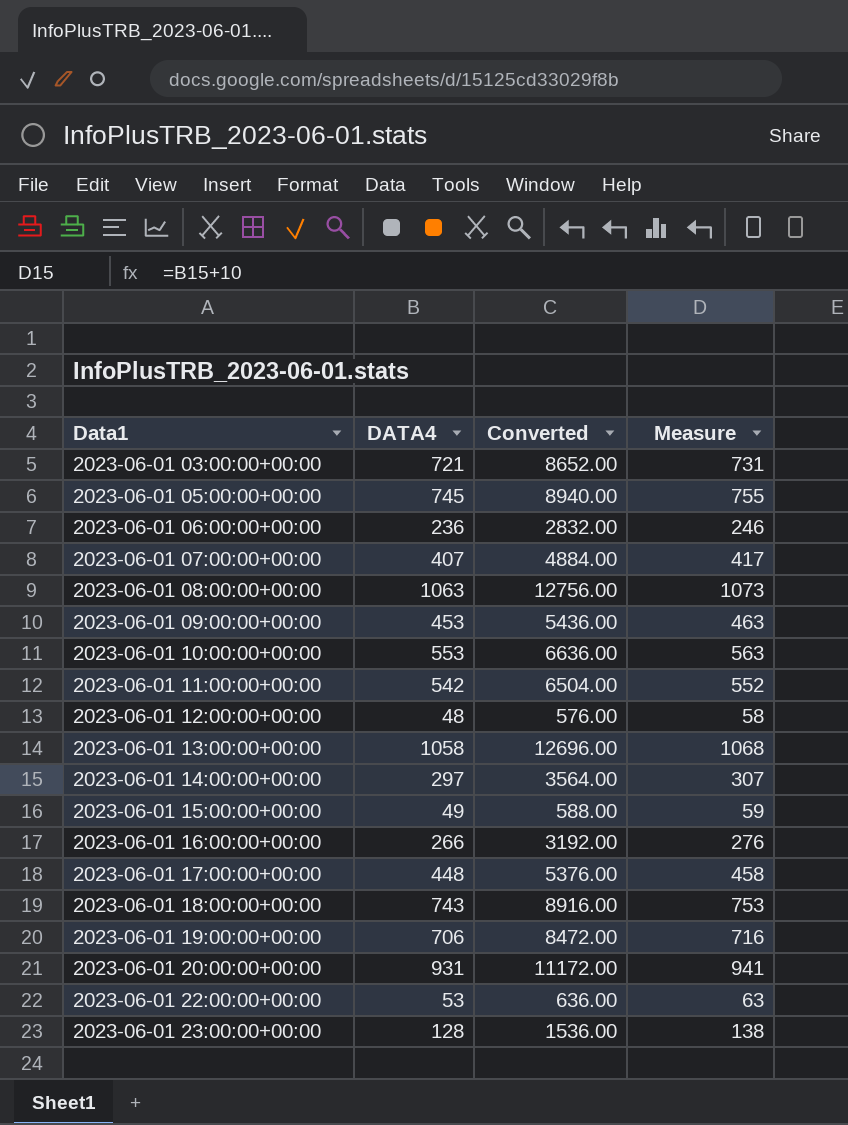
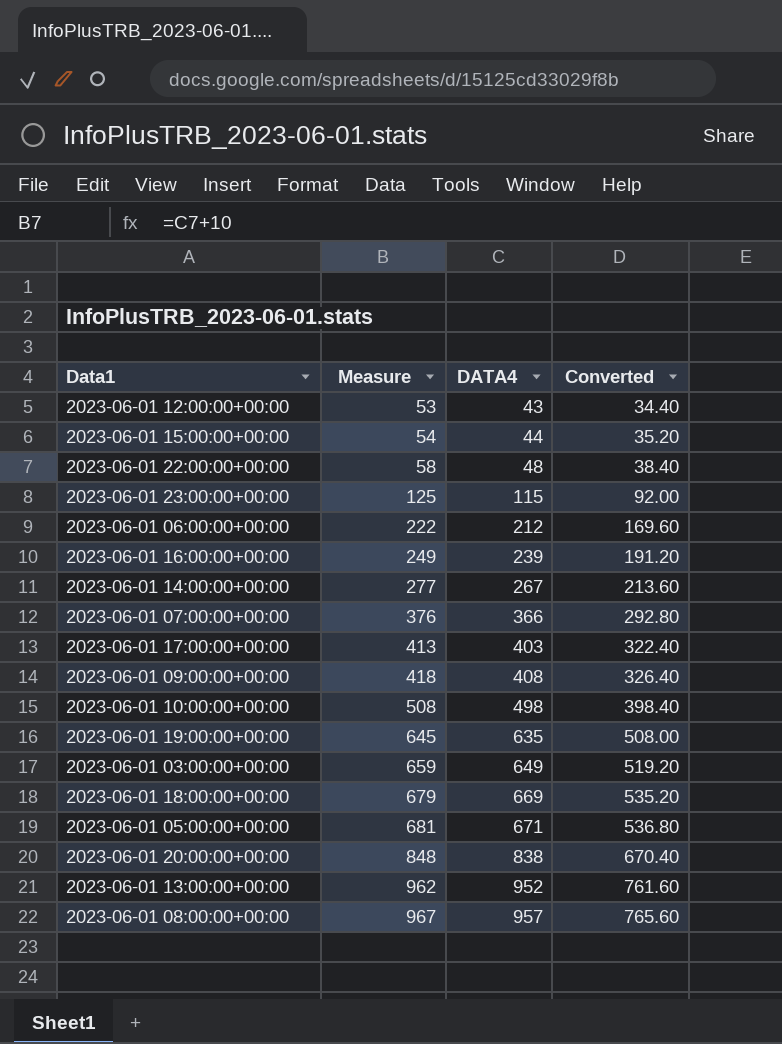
row order: Data1 ascending -> Measure ascending
column Measure | position: 4 -> 2
column Converted | formula: [DATA4] * 12 -> [DATA4] * 0.8
row 2023-06-01 11:00:00+00:00: 542 | 6504.00 | 552 -> none
2023-06-01 12:00:00+00:00 | Measure: 58 -> 53
2023-06-01 12:00:00+00:00 | DATA4: 48 -> 43
2023-06-01 15:00:00+00:00 | Measure: 59 -> 54
2023-06-01 15:00:00+00:00 | DATA4: 49 -> 44
2023-06-01 22:00:00+00:00 | Measure: 63 -> 58
2023-06-01 22:00:00+00:00 | DATA4: 53 -> 48
2023-06-01 23:00:00+00:00 | Measure: 138 -> 125
2023-06-01 23:00:00+00:00 | DATA4: 128 -> 115
2023-06-01 06:00:00+00:00 | Measure: 246 -> 222
2023-06-01 06:00:00+00:00 | DATA4: 236 -> 212
2023-06-01 16:00:00+00:00 | Measure: 276 -> 249
2023-06-01 16:00:00+00:00 | DATA4: 266 -> 239
2023-06-01 14:00:00+00:00 | Measure: 307 -> 277
2023-06-01 14:00:00+00:00 | DATA4: 297 -> 267
2023-06-01 07:00:00+00:00 | Measure: 417 -> 376
2023-06-01 07:00:00+00:00 | DATA4: 407 -> 366
2023-06-01 17:00:00+00:00 | Measure: 458 -> 413
2023-06-01 17:00:00+00:00 | DATA4: 448 -> 403
2023-06-01 09:00:00+00:00 | Measure: 463 -> 418
2023-06-01 09:00:00+00:00 | DATA4: 453 -> 408
2023-06-01 10:00:00+00:00 | Measure: 563 -> 508
2023-06-01 10:00:00+00:00 | DATA4: 553 -> 498
2023-06-01 19:00:00+00:00 | Measure: 716 -> 645
2023-06-01 19:00:00+00:00 | DATA4: 706 -> 635
2023-06-01 03:00:00+00:00 | Measure: 731 -> 659
2023-06-01 03:00:00+00:00 | DATA4: 721 -> 649
2023-06-01 18:00:00+00:00 | Measure: 753 -> 679
2023-06-01 18:00:00+00:00 | DATA4: 743 -> 669
2023-06-01 05:00:00+00:00 | Measure: 755 -> 681
2023-06-01 05:00:00+00:00 | DATA4: 745 -> 671
2023-06-01 20:00:00+00:00 | Measure: 941 -> 848
2023-06-01 20:00:00+00:00 | DATA4: 931 -> 838
2023-06-01 13:00:00+00:00 | Measure: 1068 -> 962
2023-06-01 13:00:00+00:00 | DATA4: 1058 -> 952
2023-06-01 08:00:00+00:00 | Measure: 1073 -> 967
2023-06-01 08:00:00+00:00 | DATA4: 1063 -> 957

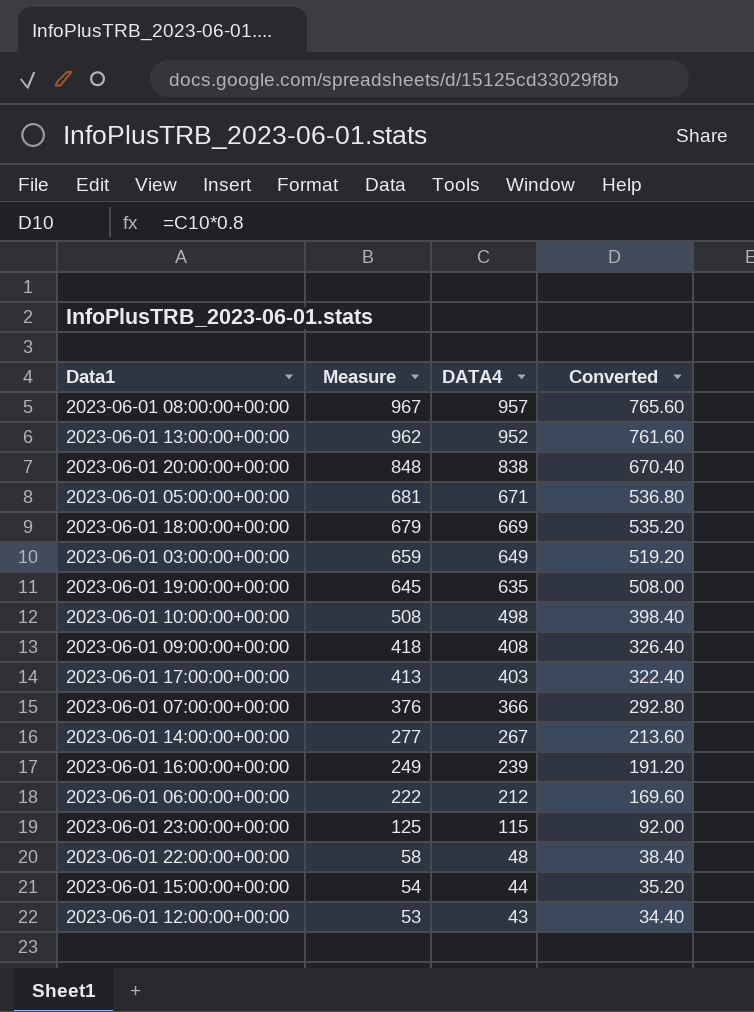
row order: Measure ascending -> Measure descending

